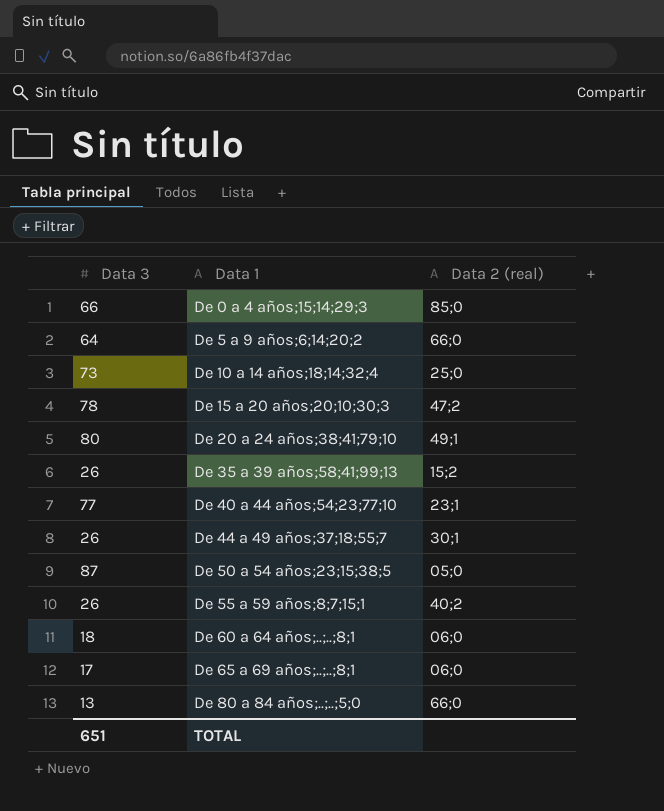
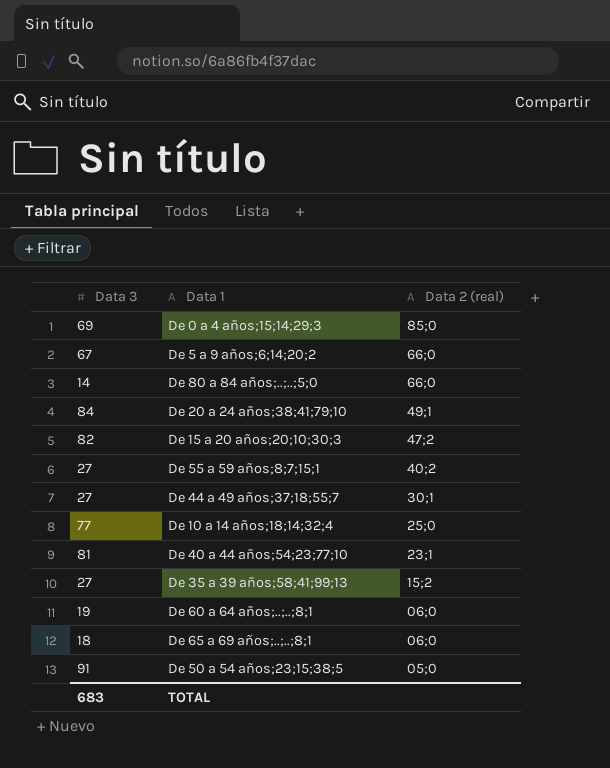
row order: Data 1 ascending -> Data 2 (real) descending
De 0 a 4 años;15;14;29;3 | Data 3: 66 -> 69
De 5 a 9 años;6;14;20;2 | Data 3: 64 -> 67
De 80 a 84 años;..;..;5;0 | Data 3: 13 -> 14
De 20 a 24 años;38;41;79;10 | Data 3: 80 -> 84
De 15 a 20 años;20;10;30;3 | Data 3: 78 -> 82
De 55 a 59 años;8;7;15;1 | Data 3: 26 -> 27
De 44 a 49 años;37;18;55;7 | Data 3: 26 -> 27
De 10 a 14 años;18;14;32;4 | Data 3: 73 -> 77
De 40 a 44 años;54;23;77;10 | Data 3: 77 -> 81
De 35 a 39 años;58;41;99;13 | Data 3: 26 -> 27
De 60 a 64 años;..;..;8;1 | Data 3: 18 -> 19
De 65 a 69 años;..;..;8;1 | Data 3: 17 -> 18
De 50 a 54 años;23;15;38;5 | Data 3: 87 -> 91
TOTAL | Data 3: 651 -> 683

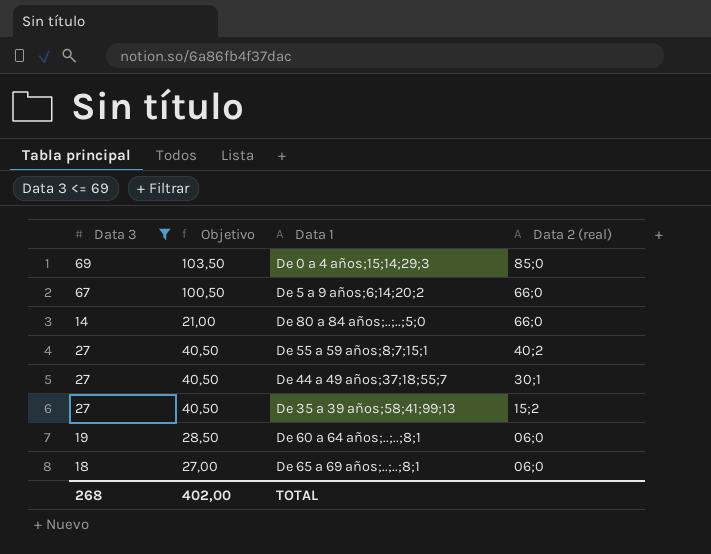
filter: none -> Data 3 <= 69
column Objetivo | formula: none -> [Data 3] * 1,5
TOTAL | Data 3: 683 -> 268

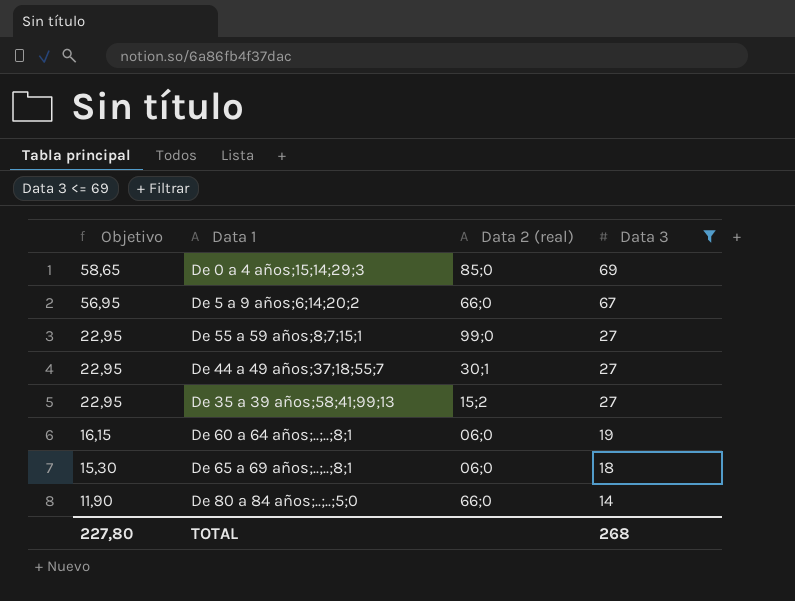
row order: Data 2 (real) descending -> Objetivo descending
column Objetivo | formula: [Data 3] * 1,5 -> [Data 3] * 0,85
column Data 3 | position: 1 -> 4
De 55 a 59 años;8;7;15;1 | Data 2 (real): 40;2 -> 99;0
TOTAL | Objetivo: 402,00 -> 227,80

